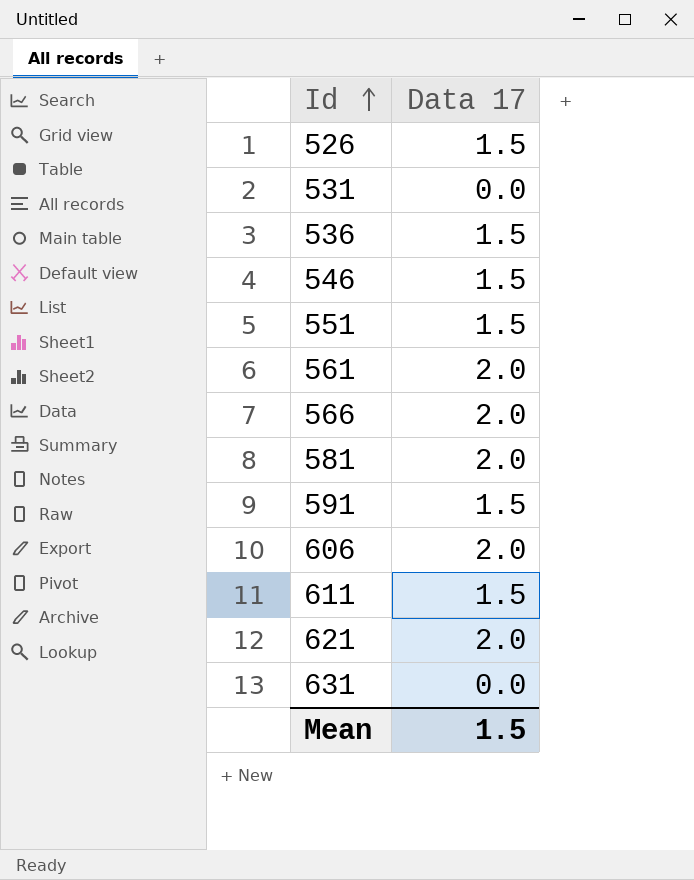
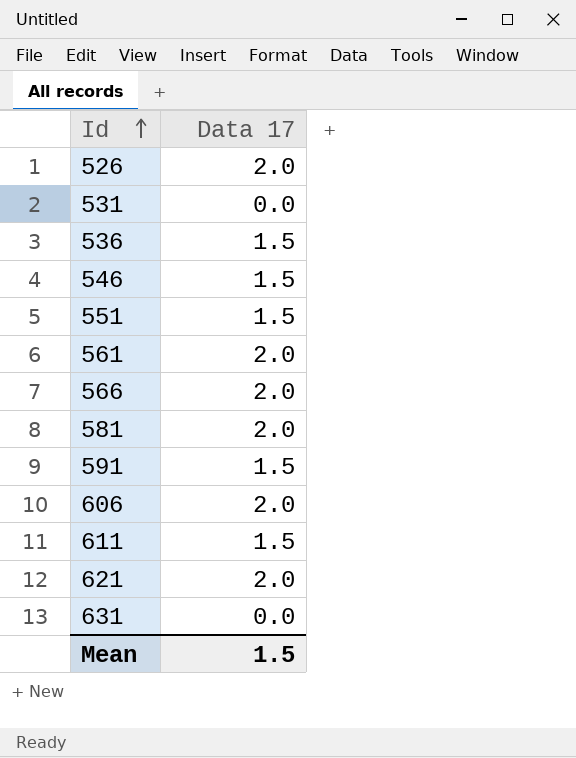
526 | Data 17: 1.5 -> 2.0

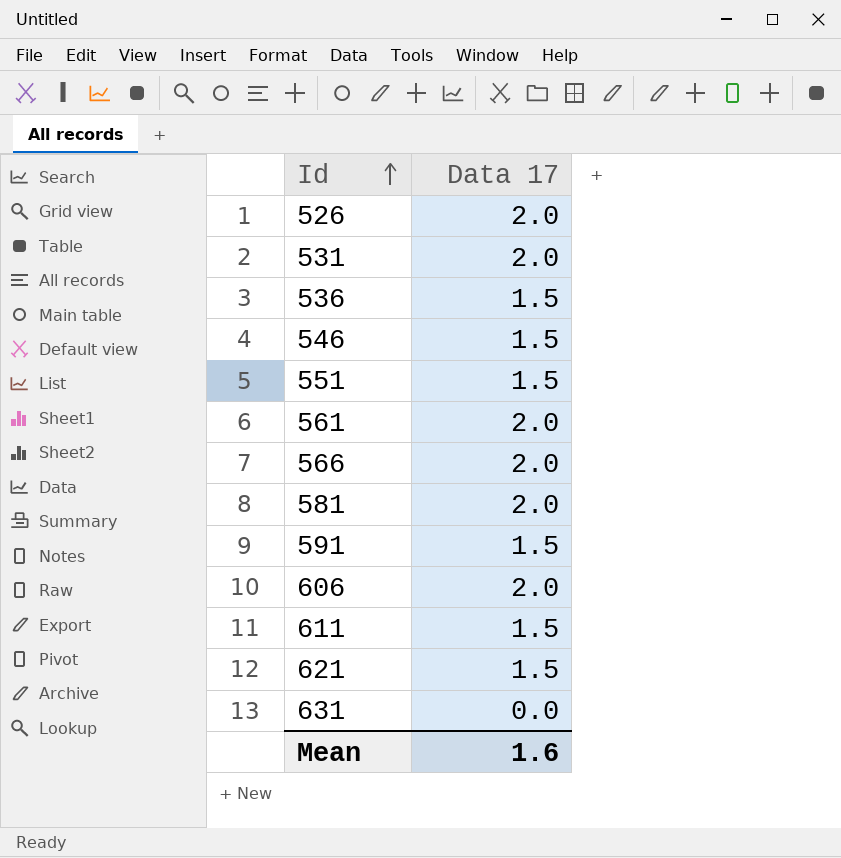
531 | Data 17: 0.0 -> 2.0
621 | Data 17: 2.0 -> 1.5
Mean | Data 17: 1.5 -> 1.6

